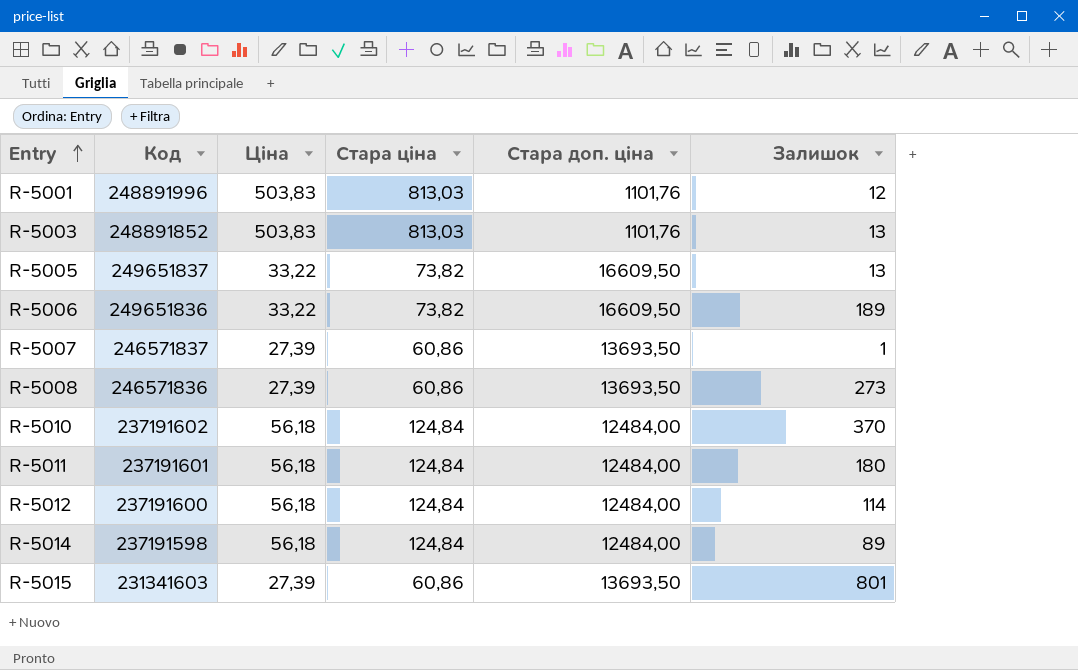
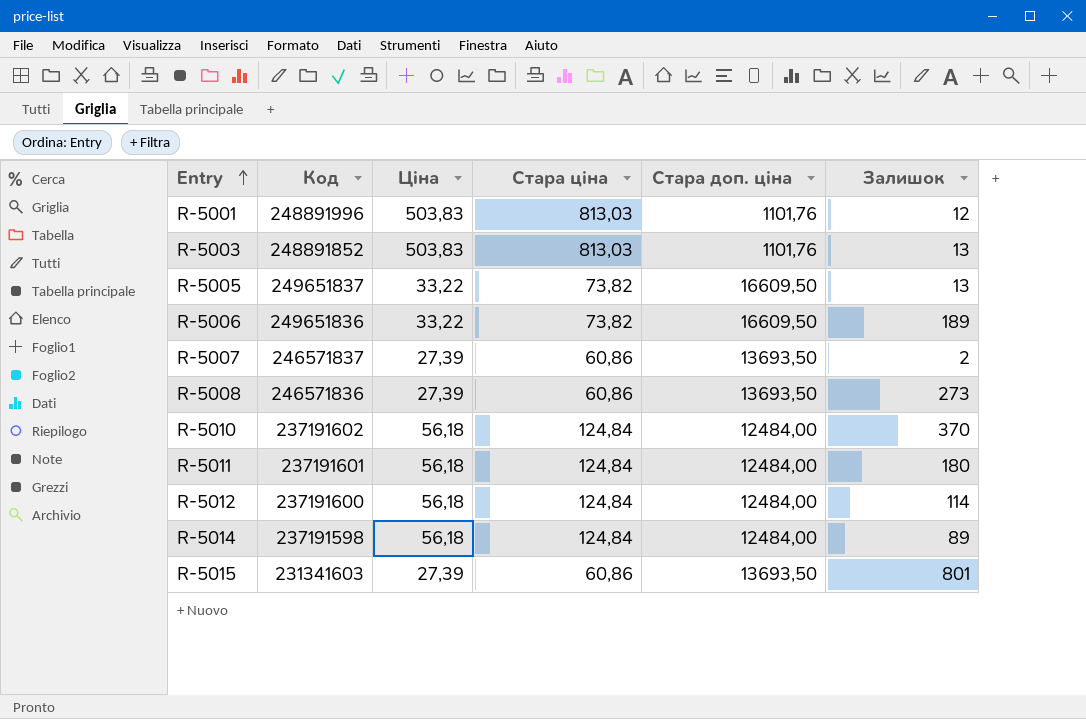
R-5007 | Залишок: 1 -> 2

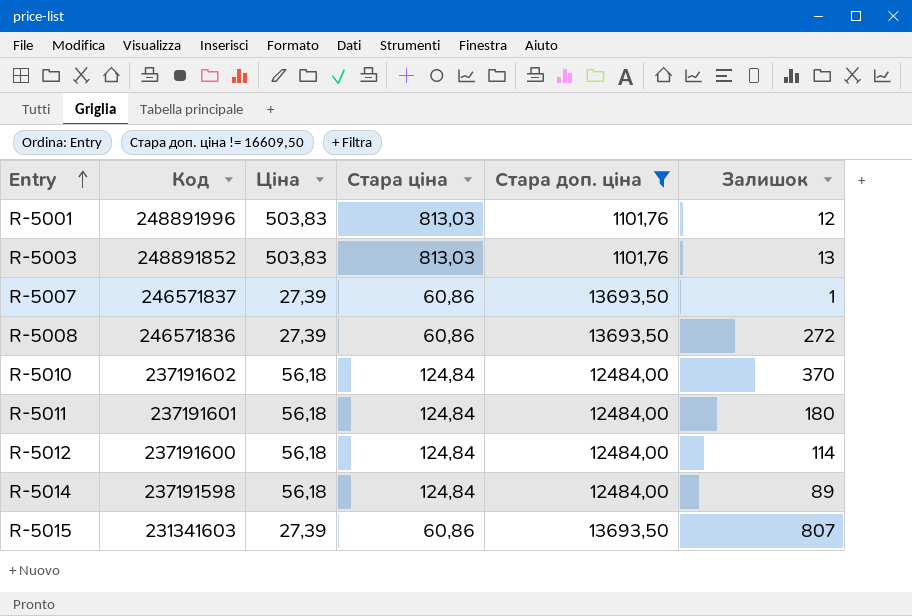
filter: none -> Стара доп. ціна != 16609,50
R-5007 | Залишок: 2 -> 1
R-5008 | Залишок: 273 -> 272
R-5015 | Залишок: 801 -> 807

